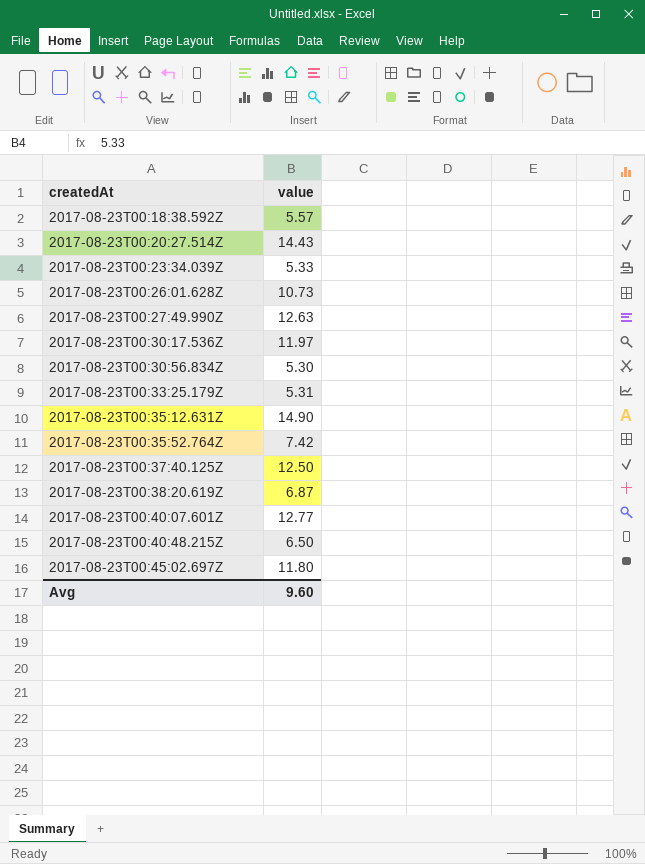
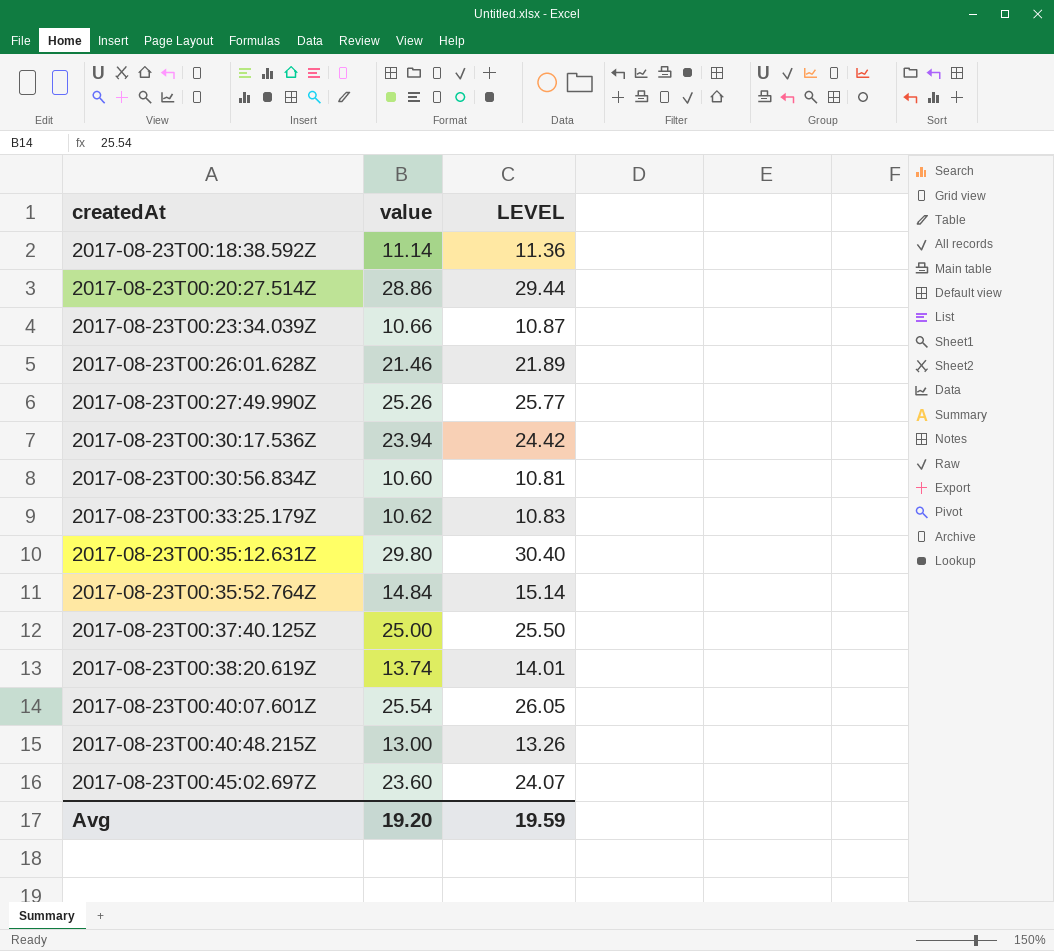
column LEVEL | formula: none -> [value] * 1.02
2017-08-23T00:18:38.592Z | value: 5.57 -> 11.14
2017-08-23T00:20:27.514Z | value: 14.43 -> 28.86
2017-08-23T00:23:34.039Z | value: 5.33 -> 10.66
2017-08-23T00:26:01.628Z | value: 10.73 -> 21.46
2017-08-23T00:27:49.990Z | value: 12.63 -> 25.26
2017-08-23T00:30:17.536Z | value: 11.97 -> 23.94
2017-08-23T00:30:56.834Z | value: 5.30 -> 10.60
2017-08-23T00:33:25.179Z | value: 5.31 -> 10.62
2017-08-23T00:35:12.631Z | value: 14.90 -> 29.80
2017-08-23T00:35:52.764Z | value: 7.42 -> 14.84
2017-08-23T00:37:40.125Z | value: 12.50 -> 25.00
2017-08-23T00:38:20.619Z | value: 6.87 -> 13.74
2017-08-23T00:40:07.601Z | value: 12.77 -> 25.54
2017-08-23T00:40:48.215Z | value: 6.50 -> 13.00
2017-08-23T00:45:02.697Z | value: 11.80 -> 23.60
Avg | value: 9.60 -> 19.20

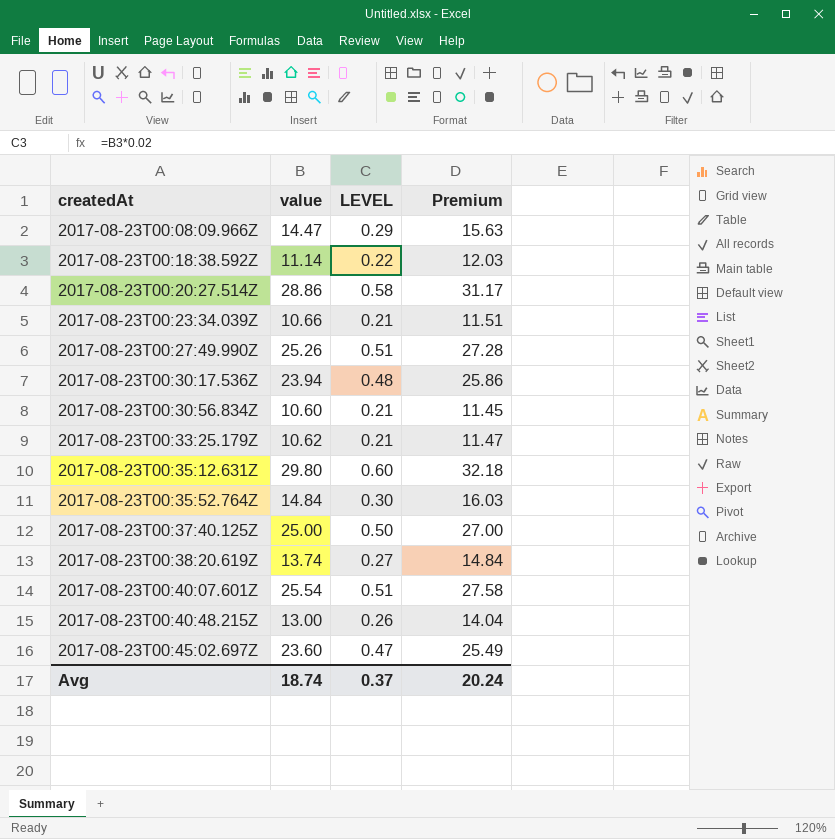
column LEVEL | formula: [value] * 1.02 -> [value] * 0.02
column Premium | formula: none -> [value] * 1.08
row 2017-08-23T00:26:01.628Z: 21.46 | 21.89 -> none
row 2017-08-23T00:08:09.966Z: none -> 14.47 | 0.29 | 15.63
Avg | value: 19.20 -> 18.74
Avg | LEVEL: 19.59 -> 0.37

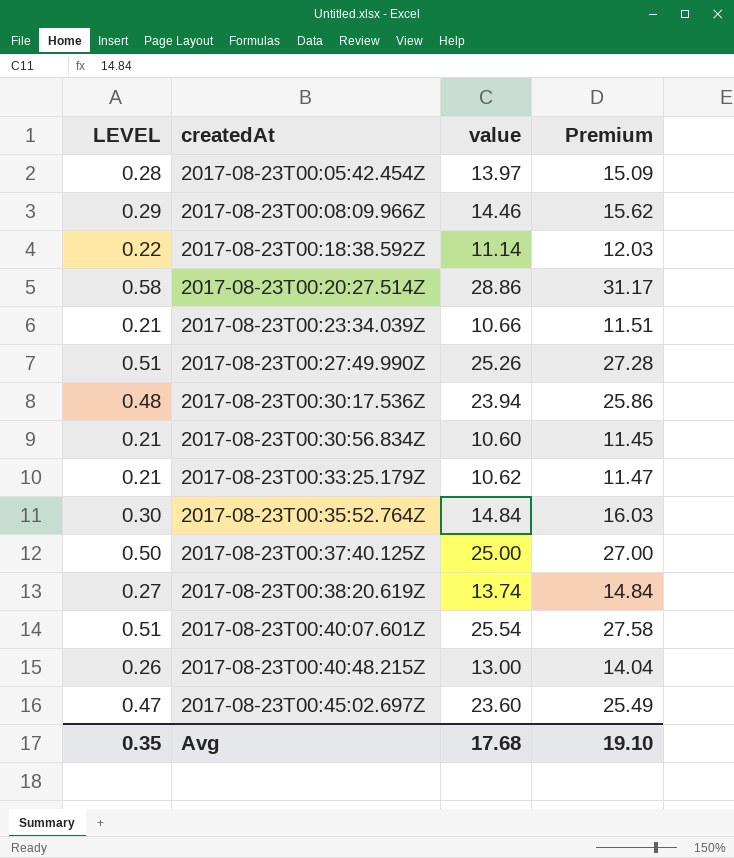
column LEVEL | position: 3 -> 1
row 2017-08-23T00:35:12.631Z: 29.80 | 0.60 | 32.18 -> none
row 2017-08-23T00:05:42.454Z: none -> 0.28 | 13.97 | 15.09
2017-08-23T00:08:09.966Z | value: 14.47 -> 14.46
2017-08-23T00:08:09.966Z | Premium: 15.63 -> 15.62
Avg | LEVEL: 0.37 -> 0.35
Avg | value: 18.74 -> 17.68
Avg | Premium: 20.24 -> 19.10

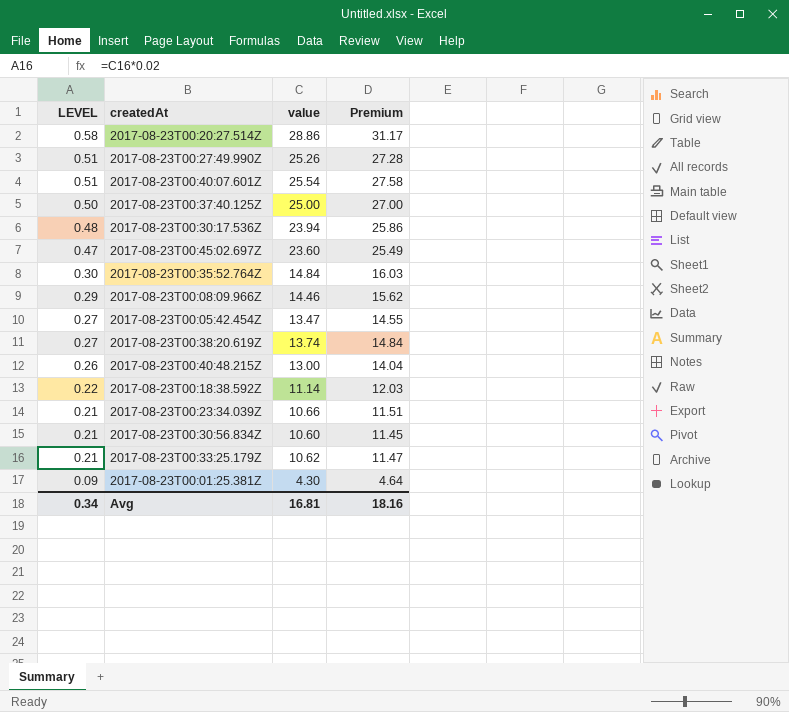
row order: createdAt ascending -> LEVEL descending
2017-08-23T00:05:42.454Z | LEVEL: 0.28 -> 0.27
2017-08-23T00:05:42.454Z | value: 13.97 -> 13.47
2017-08-23T00:05:42.454Z | Premium: 15.09 -> 14.55
row 2017-08-23T00:01:25.381Z: none -> 0.09 | 4.30 | 4.64
Avg | LEVEL: 0.35 -> 0.34
Avg | value: 17.68 -> 16.81
Avg | Premium: 19.10 -> 18.16

